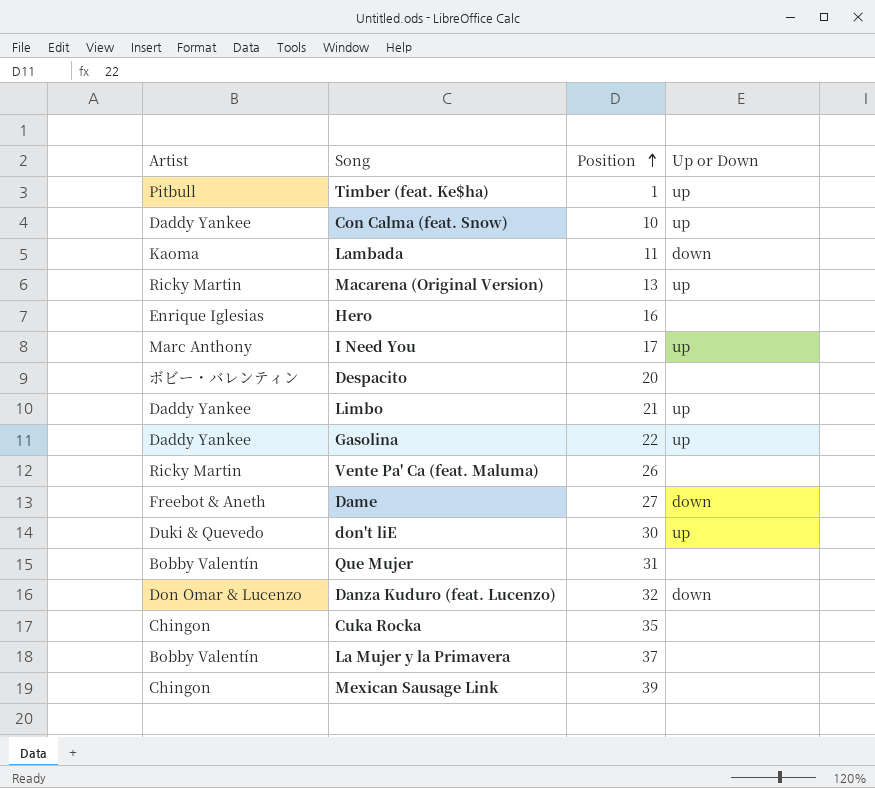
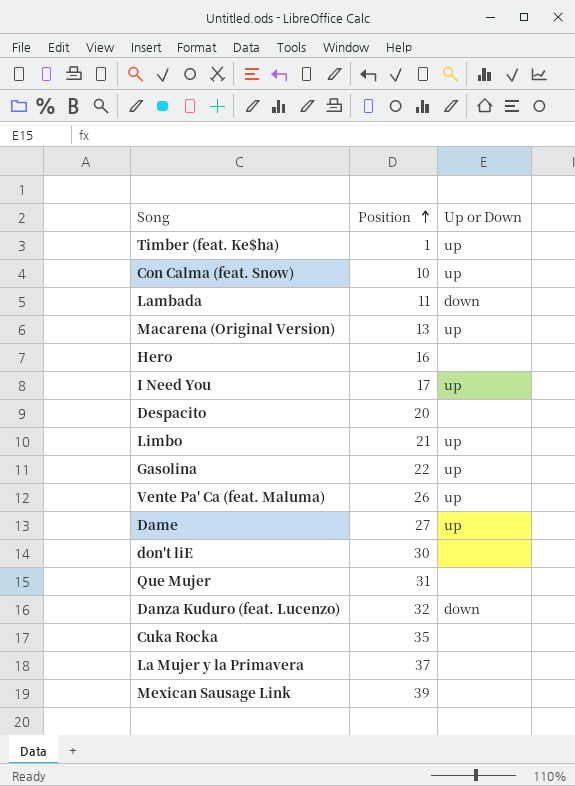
column Artist | position: 1 -> none
Vente Pa' Ca (feat. Maluma) | Up or Down: none -> up
Dame | Up or Down: down -> up
don't liE | Up or Down: up -> none

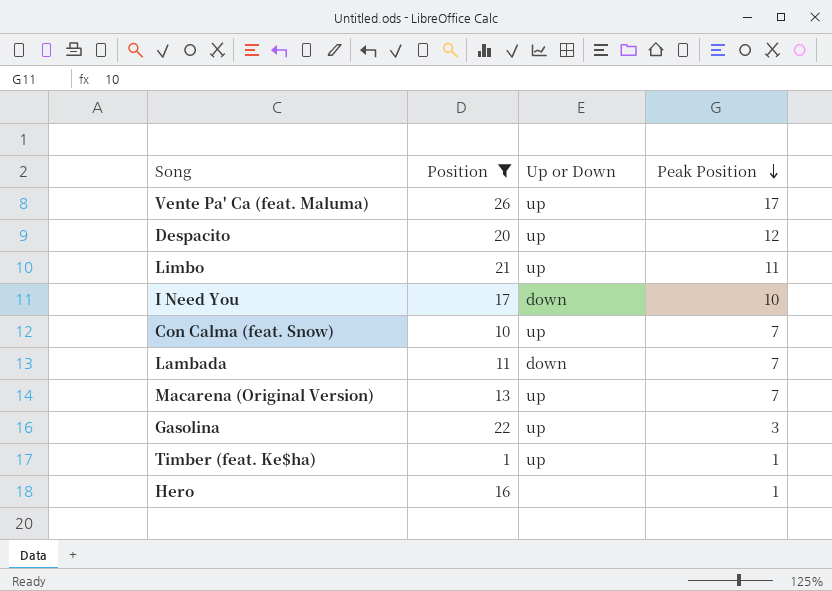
filter: none -> Position <= 26
row order: Position ascending -> Peak Position descending
column Peak Position | position: none -> 4
Despacito | Up or Down: none -> up
I Need You | Up or Down: up -> down

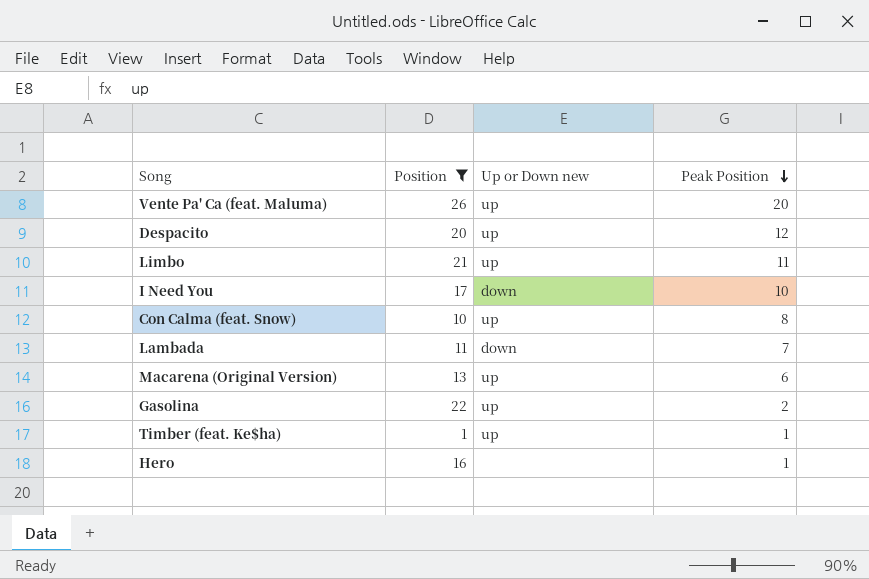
column name: Up or Down -> Up or Down new
Vente Pa' Ca (feat. Maluma) | Peak Position: 17 -> 20
Con Calma (feat. Snow) | Peak Position: 7 -> 8
Macarena (Original Version) | Peak Position: 7 -> 6
Gasolina | Peak Position: 3 -> 2

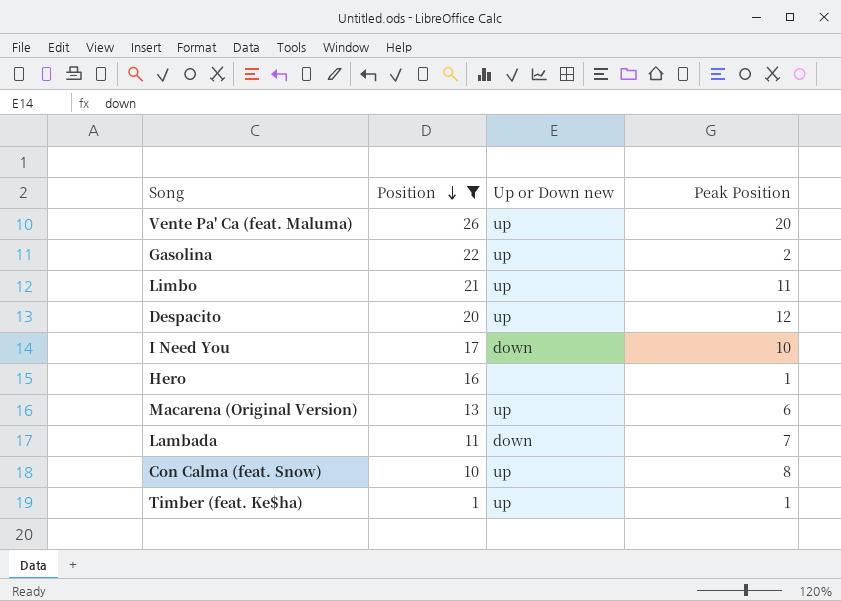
row order: Peak Position descending -> Position descending

